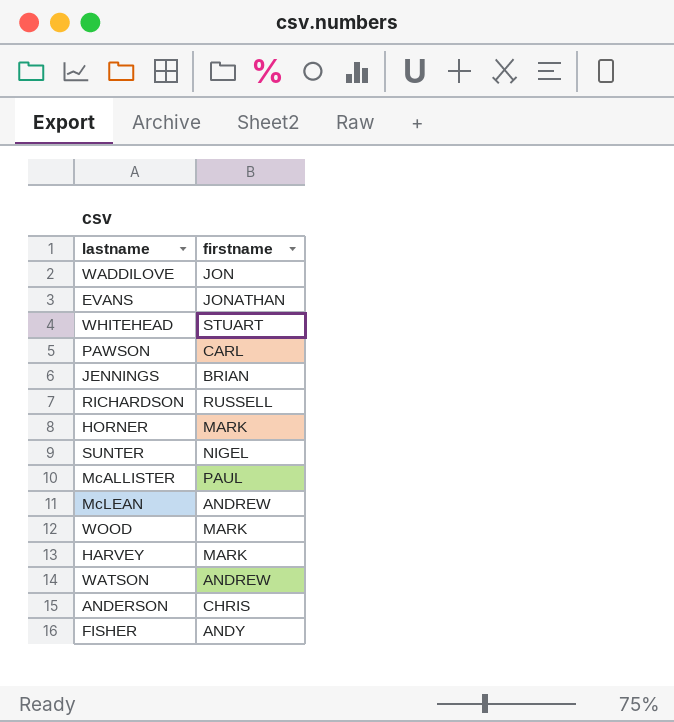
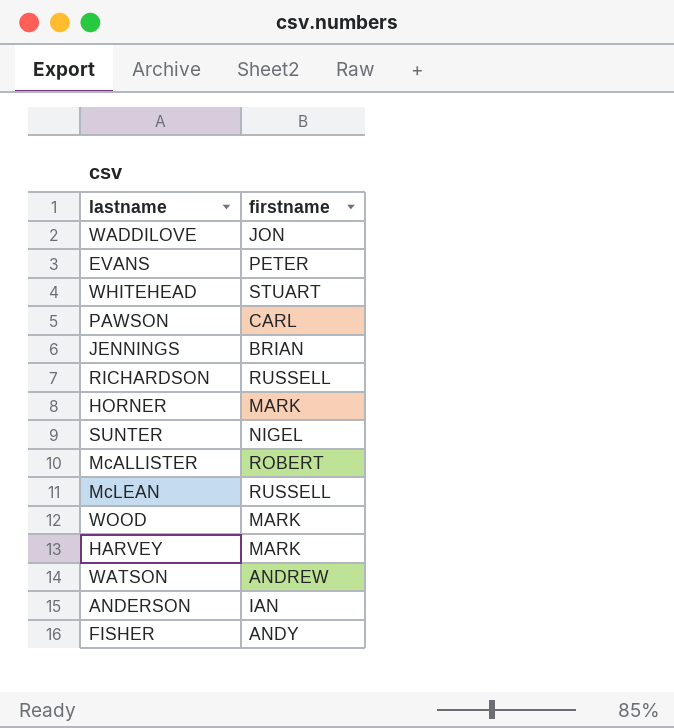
EVANS | firstname: JONATHAN -> PETER
McALLISTER | firstname: PAUL -> ROBERT
McLEAN | firstname: ANDREW -> RUSSELL
ANDERSON | firstname: CHRIS -> IAN

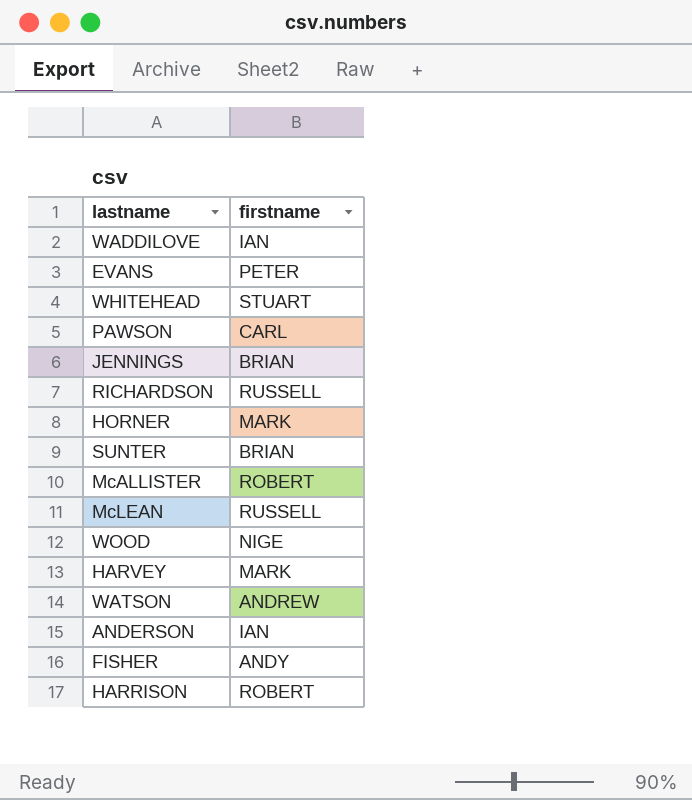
WADDILOVE | firstname: JON -> IAN
SUNTER | firstname: NIGEL -> BRIAN
WOOD | firstname: MARK -> NIGE
row HARRISON: none -> ROBERT

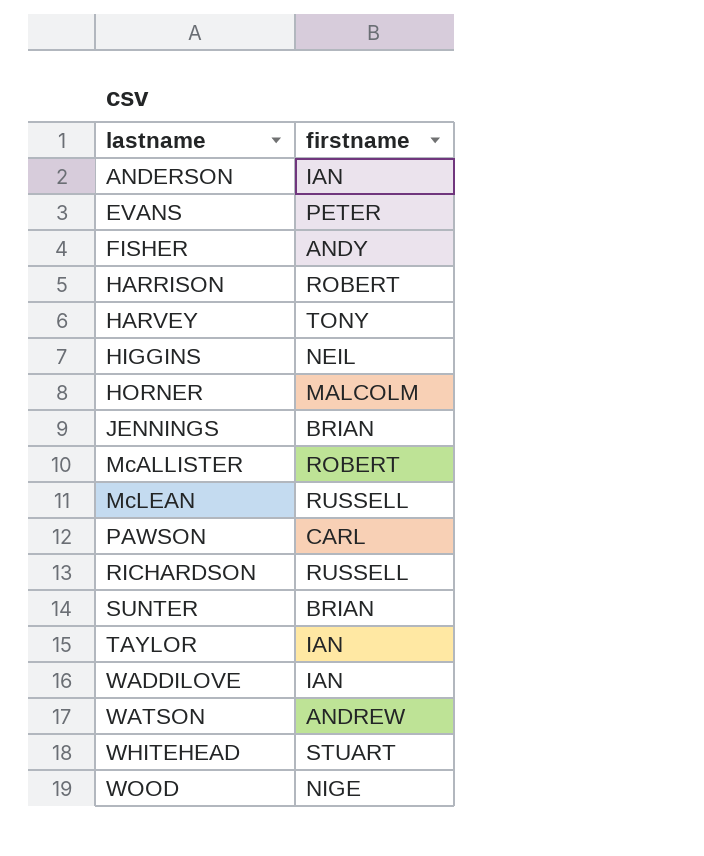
row order: none -> lastname ascending
HARVEY | firstname: MARK -> TONY
row HIGGINS: none -> NEIL
HORNER | firstname: MARK -> MALCOLM
row TAYLOR: none -> IAN

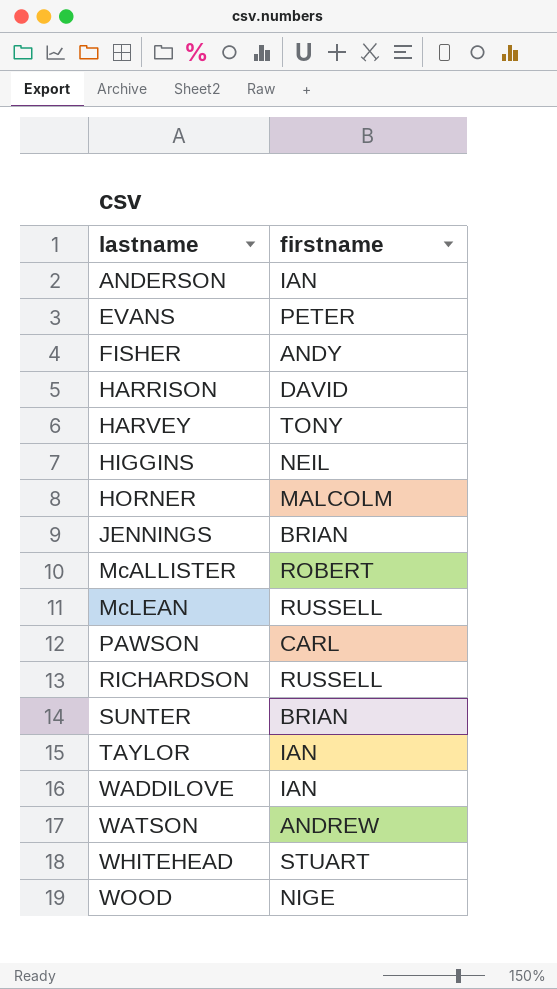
HARRISON | firstname: ROBERT -> DAVID

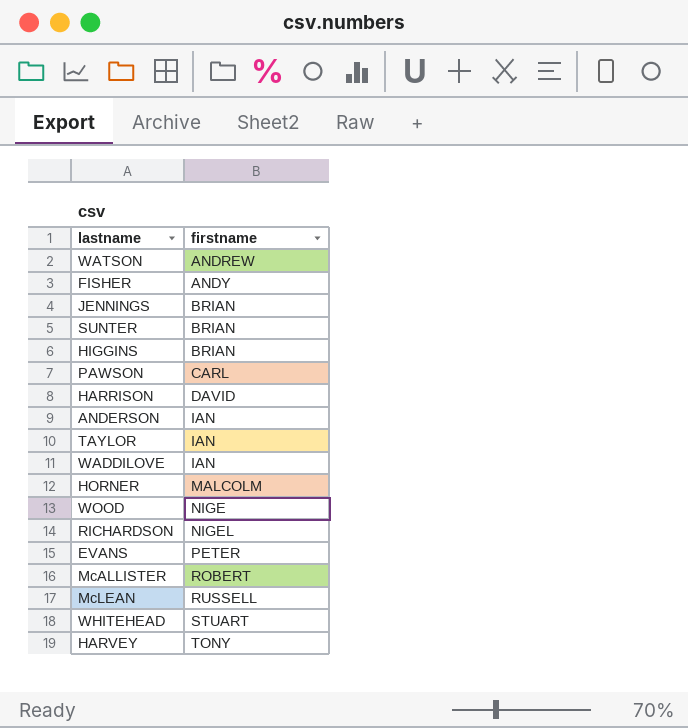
row order: lastname ascending -> firstname ascending
HIGGINS | firstname: NEIL -> BRIAN
RICHARDSON | firstname: RUSSELL -> NIGEL

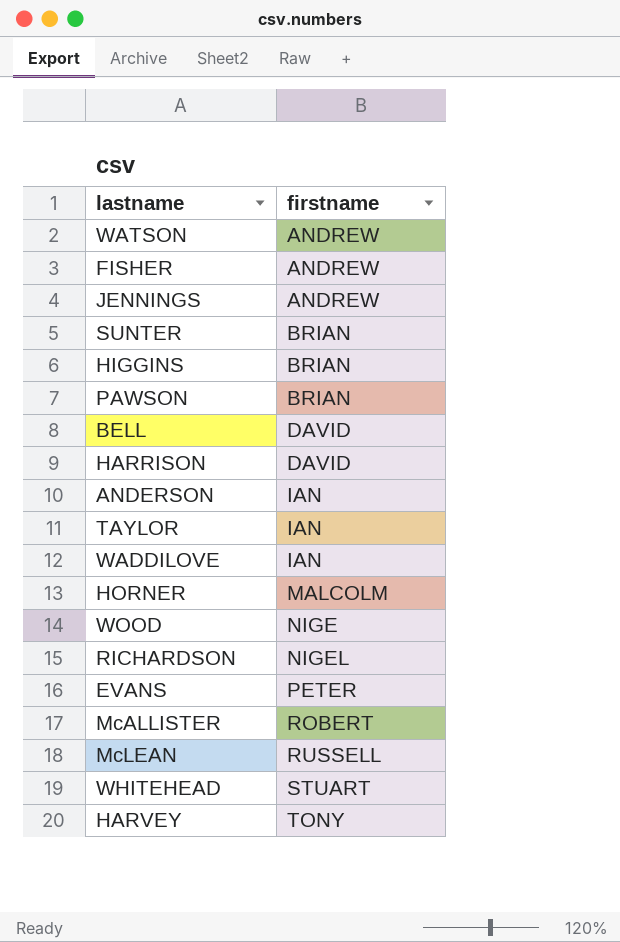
FISHER | firstname: ANDY -> ANDREW
JENNINGS | firstname: BRIAN -> ANDREW
PAWSON | firstname: CARL -> BRIAN
row BELL: none -> DAVID

